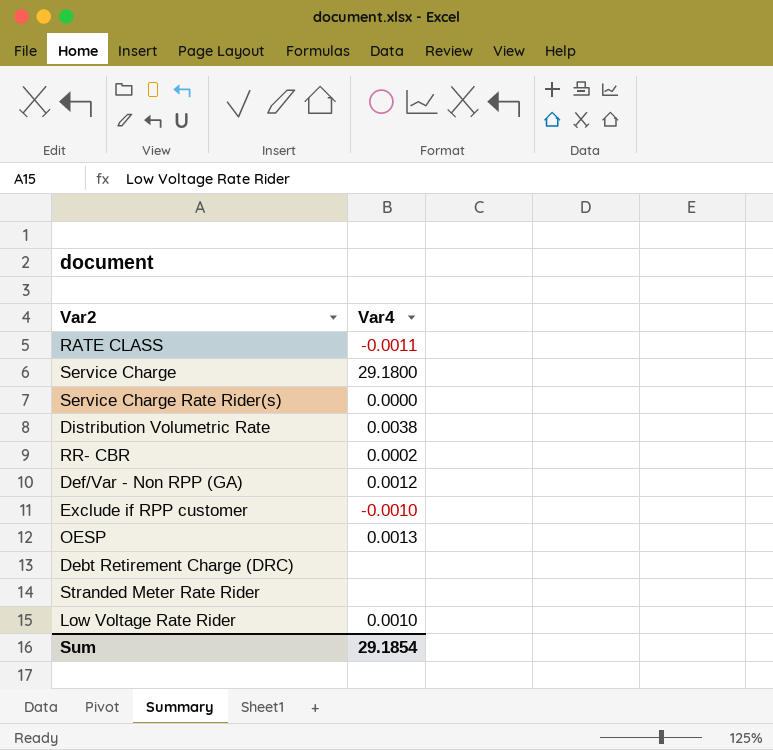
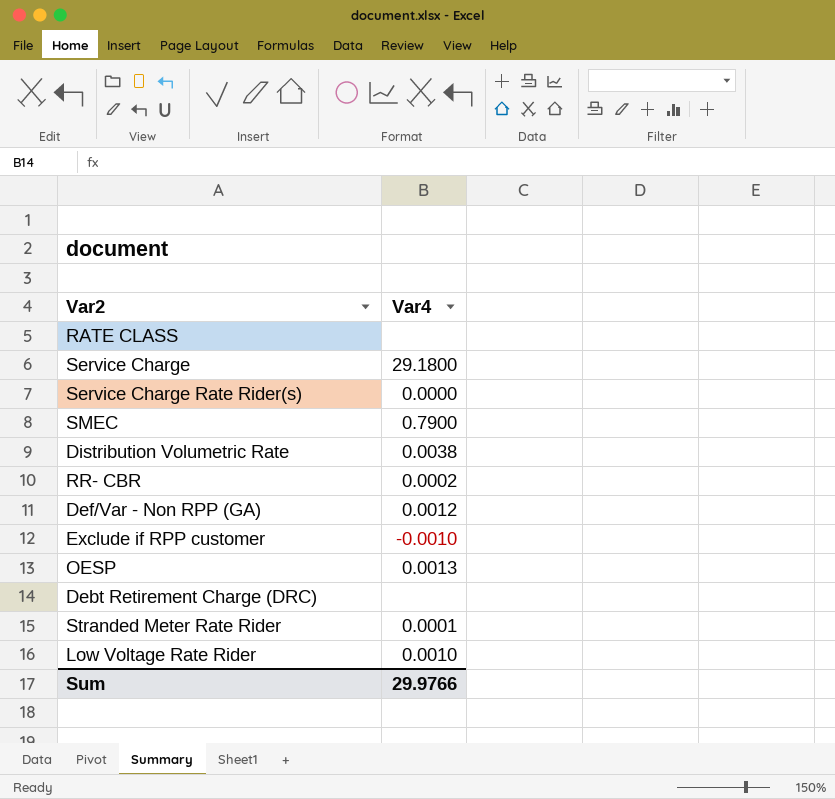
RATE CLASS | Var4: -0.0011 -> none
row SMEC: none -> 0.7900
Stranded Meter Rate Rider | Var4: none -> 0.0001
Sum | Var4: 29.1854 -> 29.9766

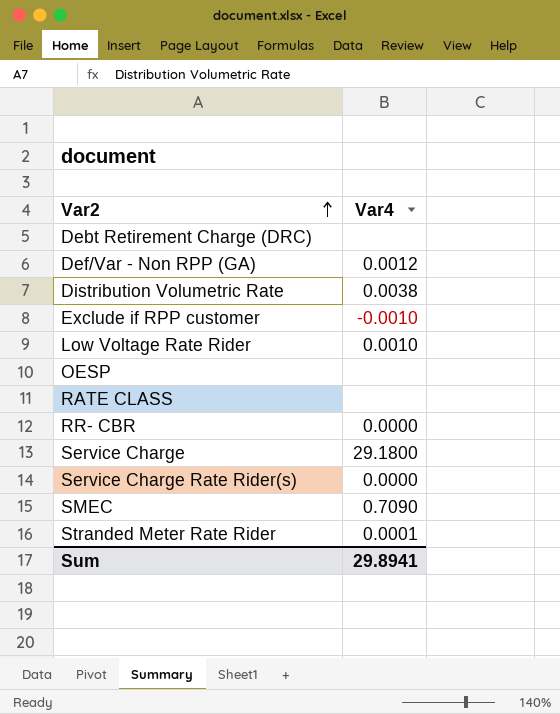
row order: none -> Var2 ascending
OESP | Var4: 0.0013 -> none
RR- CBR | Var4: 0.0002 -> 0.0000
SMEC | Var4: 0.7900 -> 0.7090
Sum | Var4: 29.9766 -> 29.8941

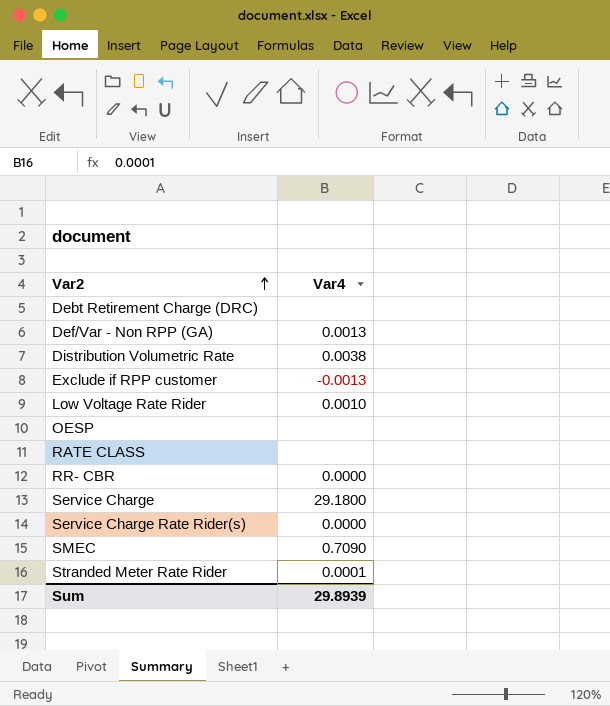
Def/Var - Non RPP (GA) | Var4: 0.0012 -> 0.0013
Exclude if RPP customer | Var4: -0.0010 -> -0.0013
Sum | Var4: 29.8941 -> 29.8939

